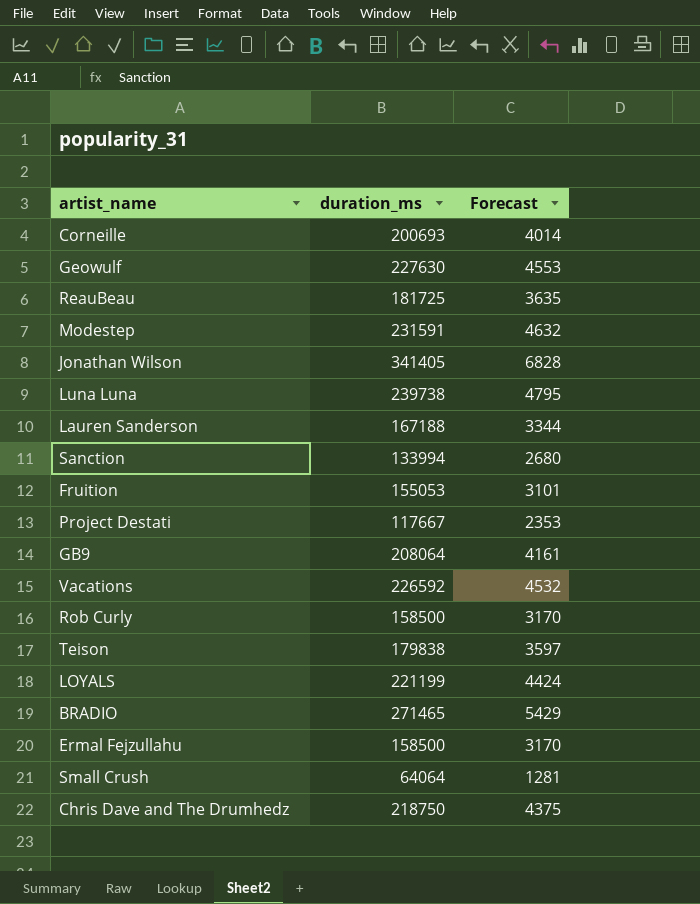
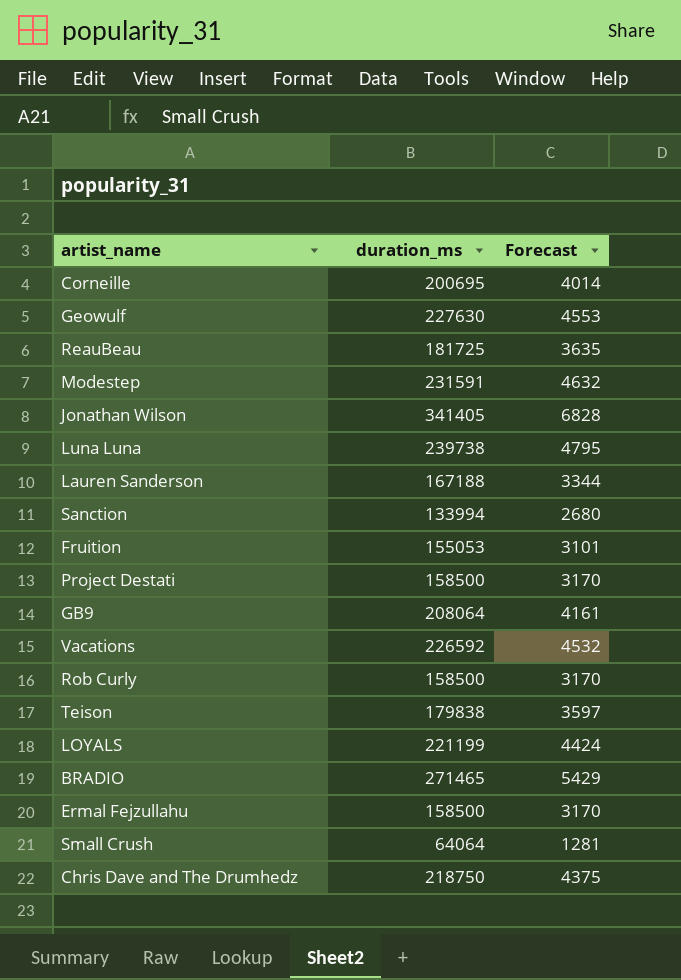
Corneille | duration_ms: 200693 -> 200695
Project Destati | duration_ms: 117667 -> 158500
Project Destati | Forecast: 2353 -> 3170

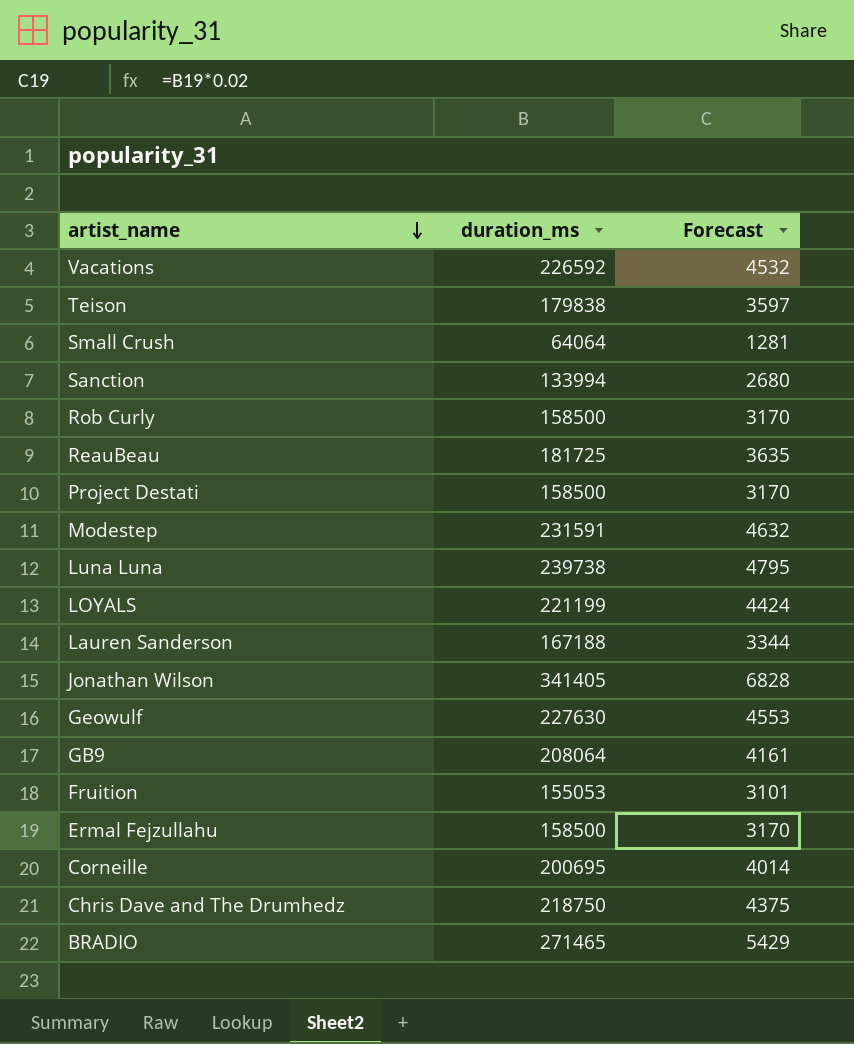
row order: none -> artist_name descending

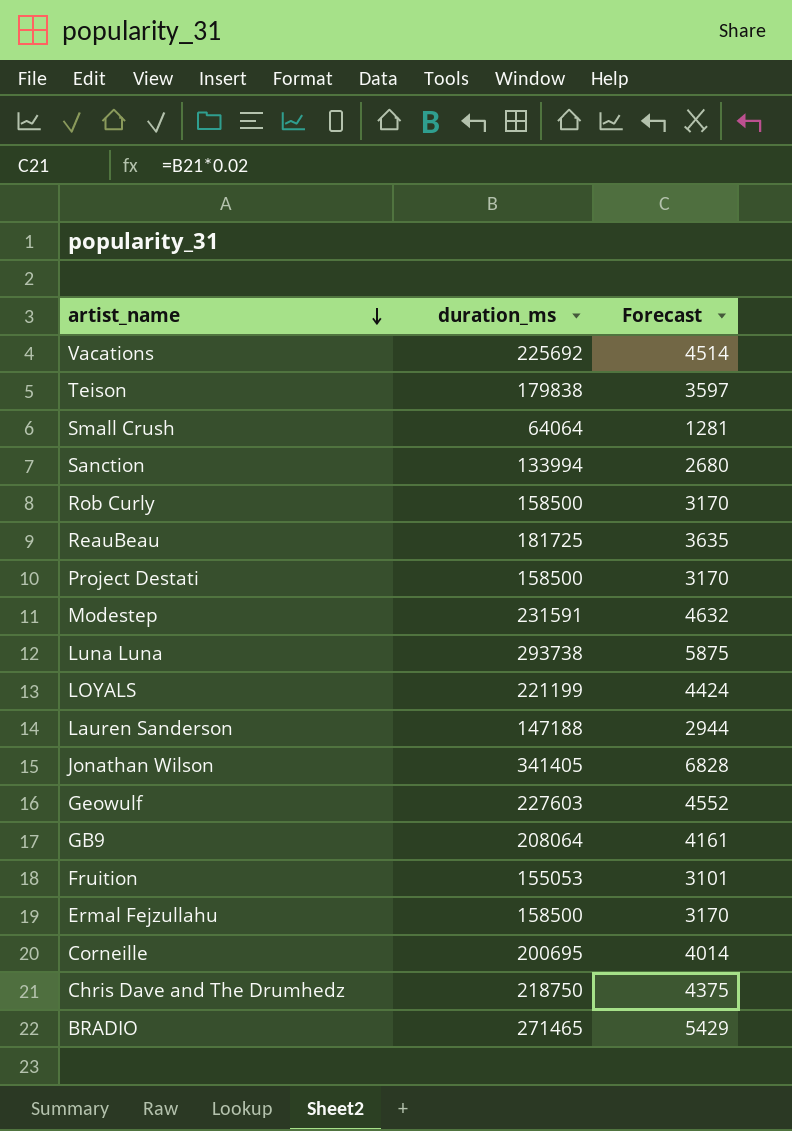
Vacations | duration_ms: 226592 -> 225692
Vacations | Forecast: 4532 -> 4514
Luna Luna | duration_ms: 239738 -> 293738
Luna Luna | Forecast: 4795 -> 5875
Lauren Sanderson | duration_ms: 167188 -> 147188
Lauren Sanderson | Forecast: 3344 -> 2944
Geowulf | duration_ms: 227630 -> 227603
Geowulf | Forecast: 4553 -> 4552

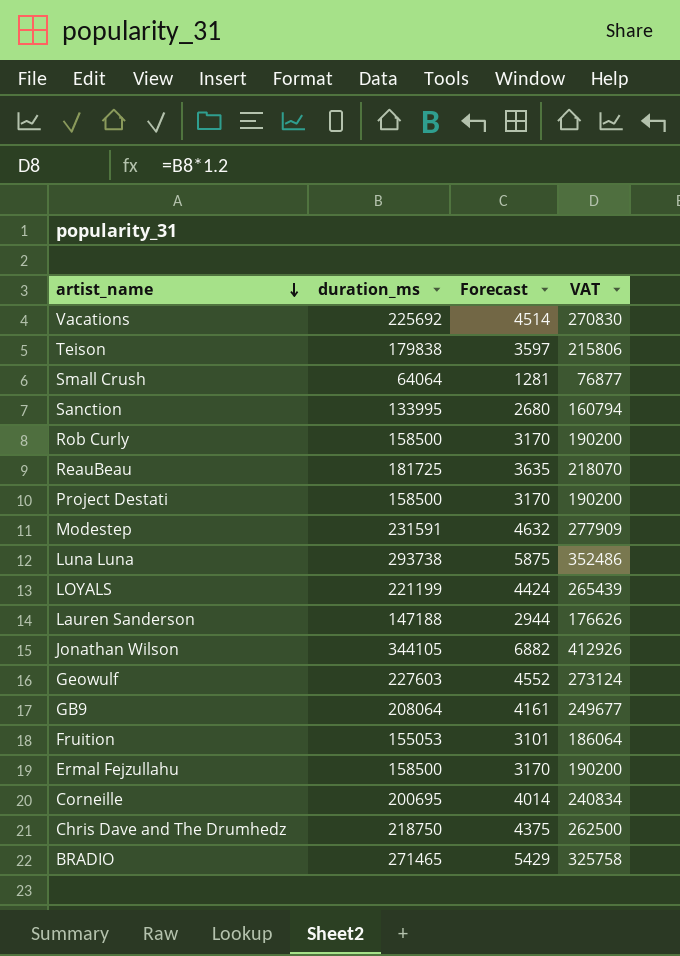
column VAT | formula: none -> [duration_ms] * 1.2
Sanction | duration_ms: 133994 -> 133995
Jonathan Wilson | duration_ms: 341405 -> 344105
Jonathan Wilson | Forecast: 6828 -> 6882

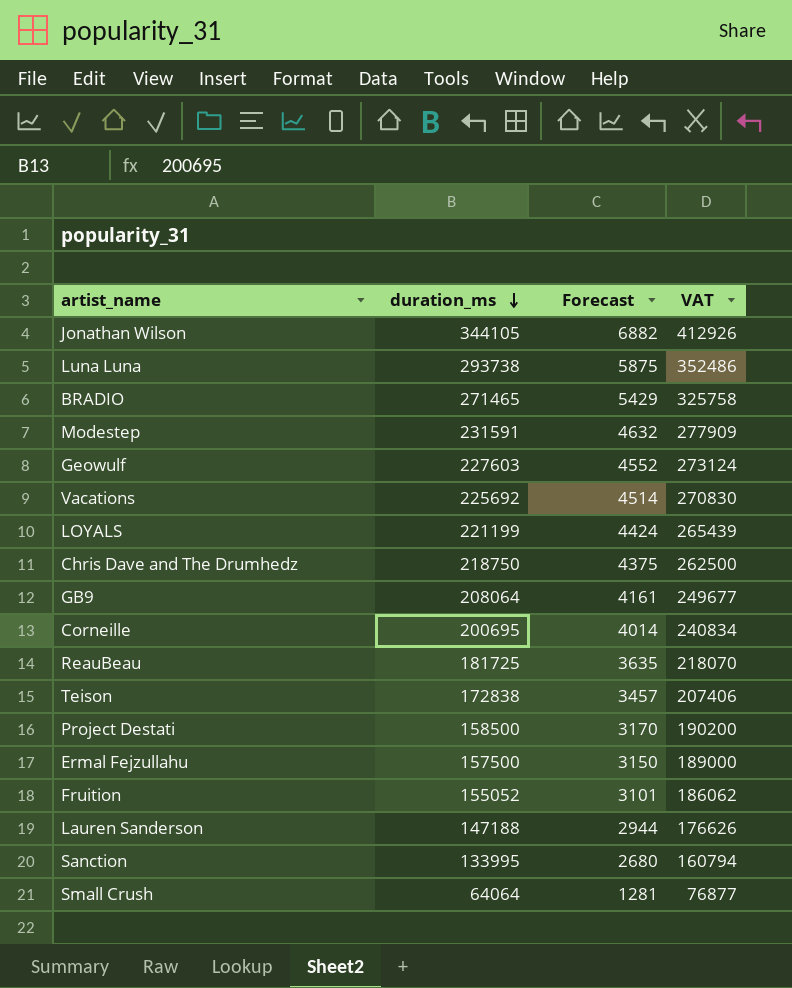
row order: artist_name descending -> duration_ms descending
row Rob Curly: 158500 | 3170 | 190200 -> none
Teison | duration_ms: 179838 -> 172838
Teison | Forecast: 3597 -> 3457
Teison | VAT: 215806 -> 207406
Ermal Fejzullahu | duration_ms: 158500 -> 157500
Ermal Fejzullahu | Forecast: 3170 -> 3150
Ermal Fejzullahu | VAT: 190200 -> 189000
Fruition | duration_ms: 155053 -> 155052
Fruition | VAT: 186064 -> 186062

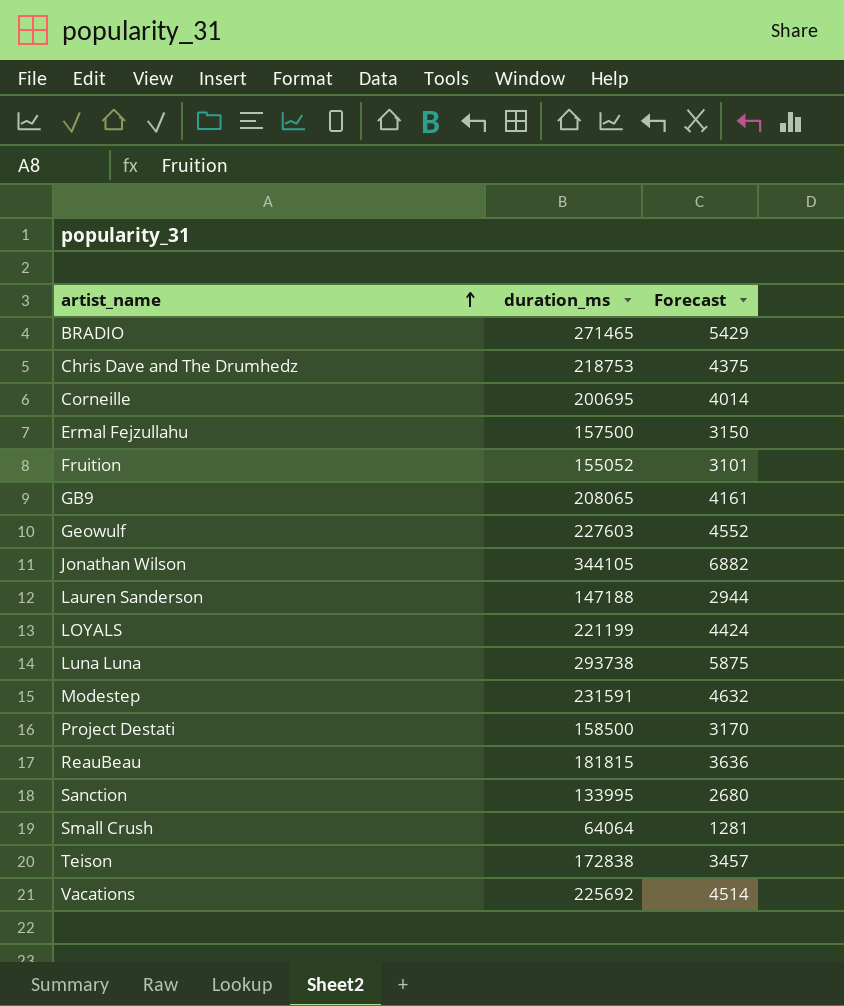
row order: duration_ms descending -> artist_name ascending
column VAT | formula: [duration_ms] * 1.2 -> none
Chris Dave and The Drumhedz | duration_ms: 218750 -> 218753
GB9 | duration_ms: 208064 -> 208065
ReauBeau | duration_ms: 181725 -> 181815
ReauBeau | Forecast: 3635 -> 3636

